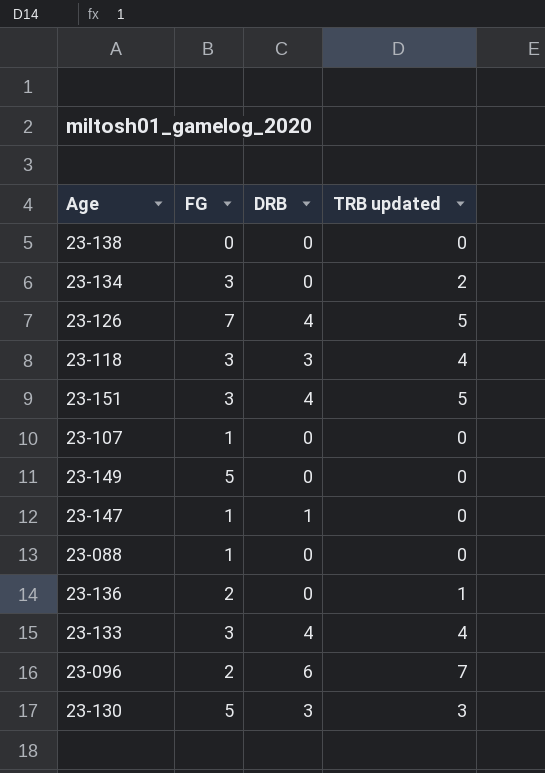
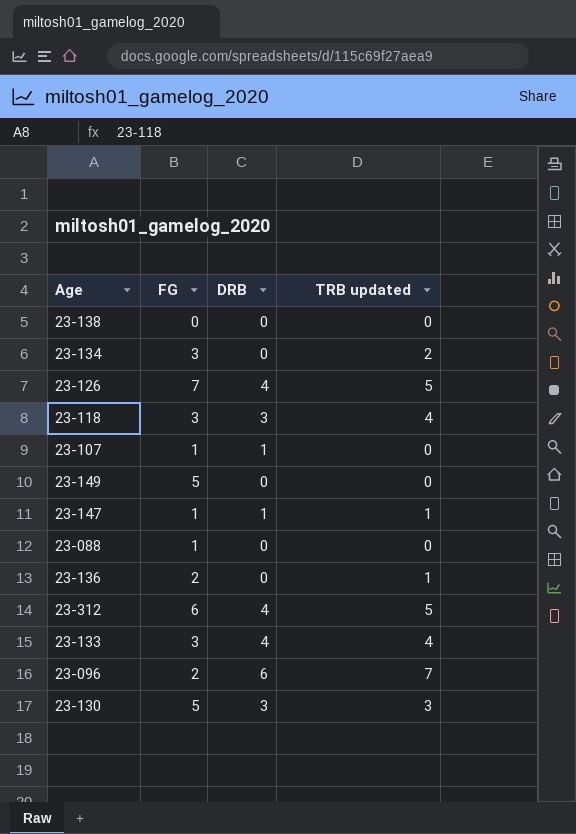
row 23-151: 3 | 4 | 5 -> none
23-107 | DRB: 0 -> 1
23-147 | TRB updated: 0 -> 1
row 23-312: none -> 6 | 4 | 5

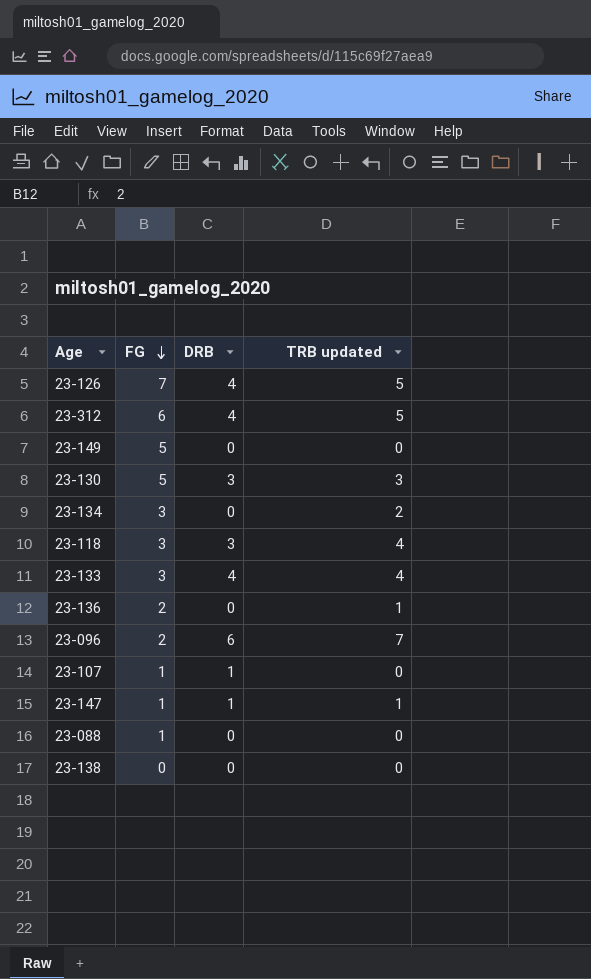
row order: none -> FG descending

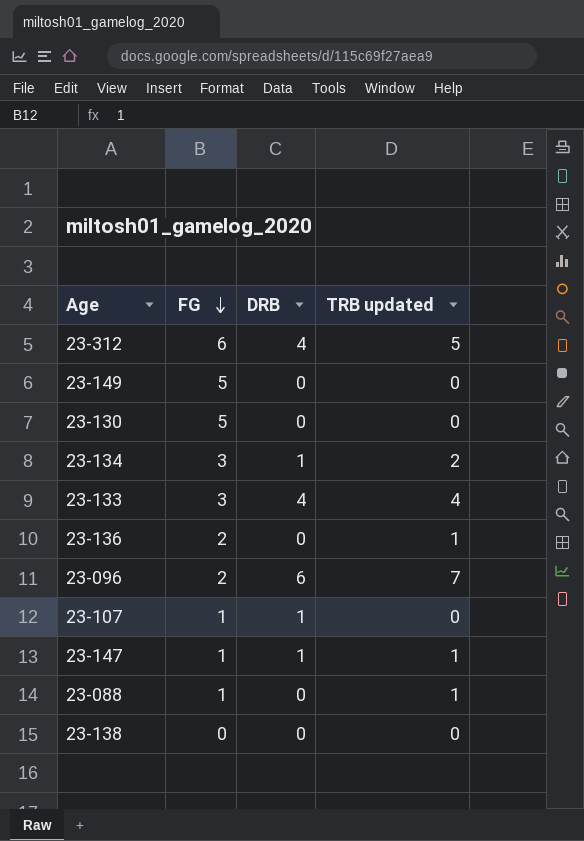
row 23-126: 7 | 4 | 5 -> none
row 23-118: 3 | 3 | 4 -> none
23-130 | DRB: 3 -> 0
23-130 | TRB updated: 3 -> 0
23-134 | DRB: 0 -> 1
23-088 | TRB updated: 0 -> 1

